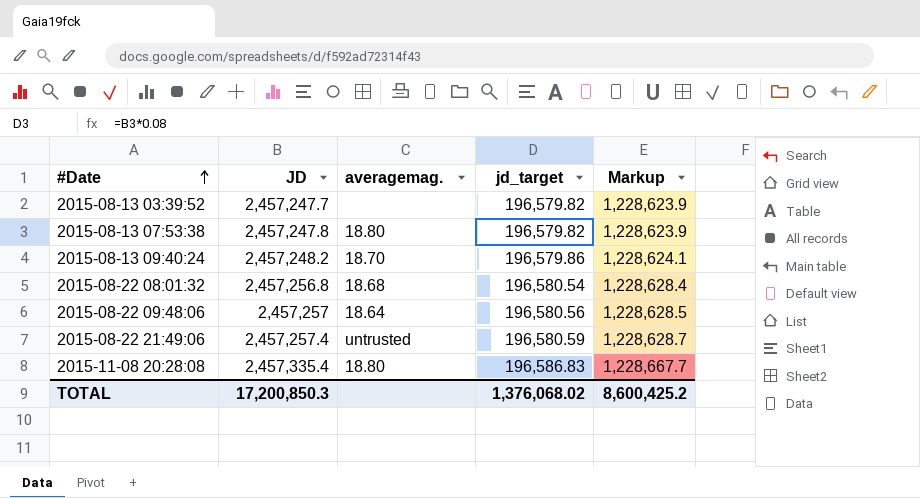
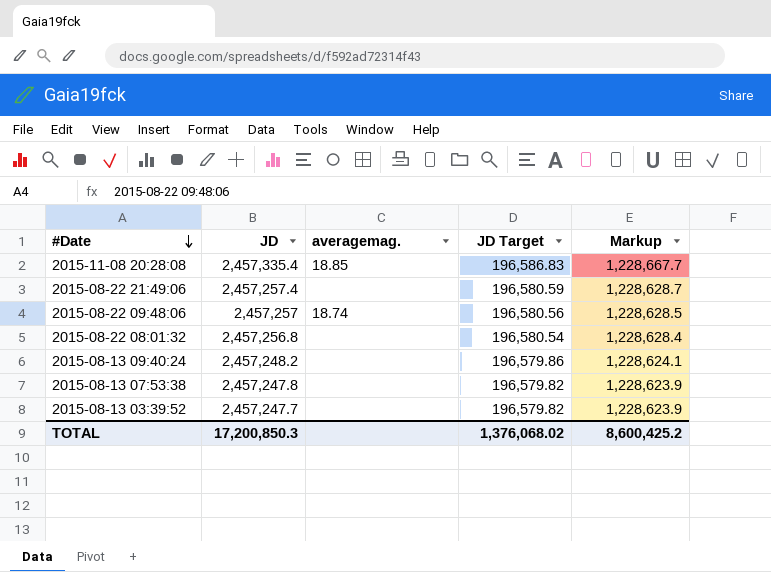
row order: #Date ascending -> #Date descending
column name: jd_target -> JD Target
2015-11-08 20:28:08 | averagemag.: 18.80 -> 18.85
2015-08-22 21:49:06 | averagemag.: untrusted -> none
2015-08-22 09:48:06 | averagemag.: 18.64 -> 18.74
2015-08-22 08:01:32 | averagemag.: 18.68 -> none
2015-08-13 09:40:24 | averagemag.: 18.70 -> none
2015-08-13 07:53:38 | averagemag.: 18.80 -> none

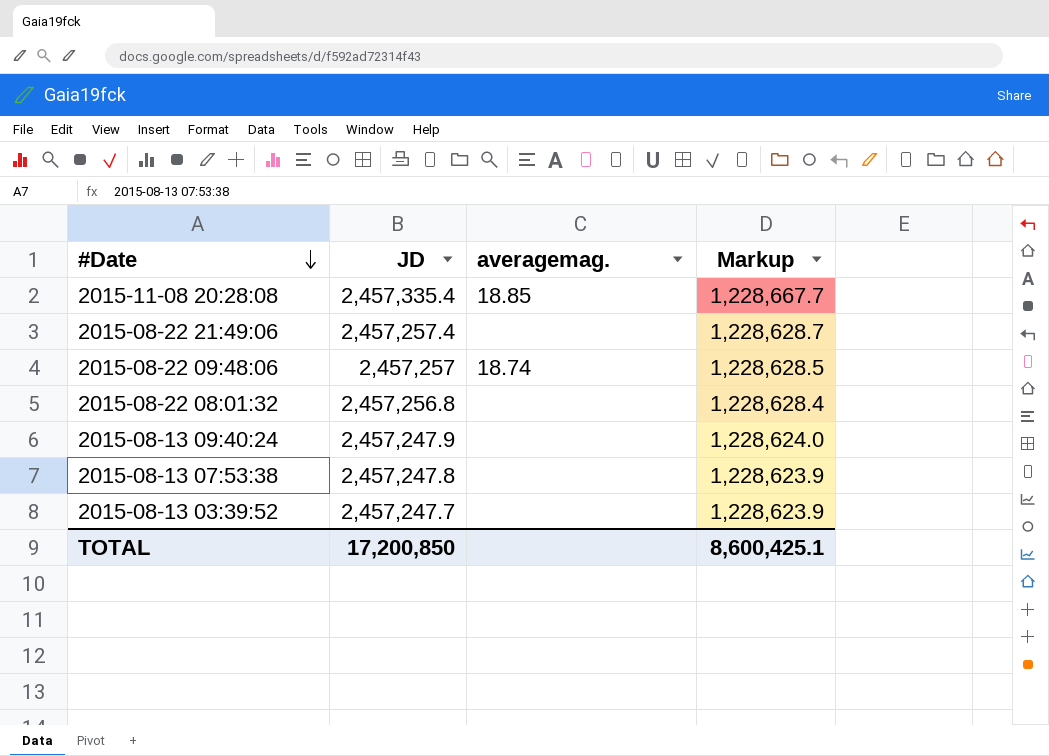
column JD Target | formula: [JD] * 0.08 -> none
2015-08-13 09:40:24 | JD: 2,457,248.2 -> 2,457,247.9
2015-08-13 09:40:24 | Markup: 1,228,624.1 -> 1,228,624.0
TOTAL | JD: 17,200,850.3 -> 17,200,850
TOTAL | Markup: 8,600,425.2 -> 8,600,425.1

